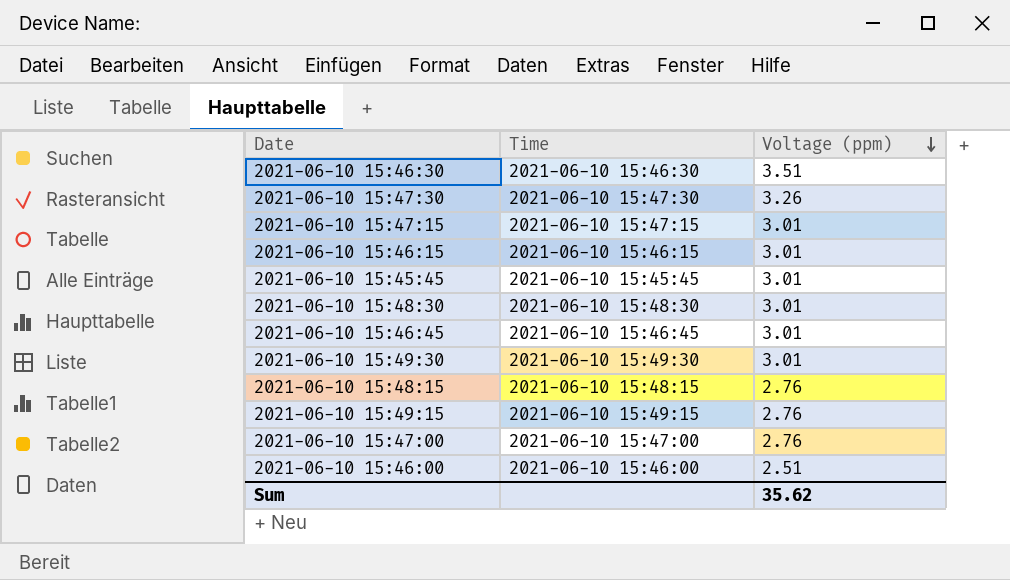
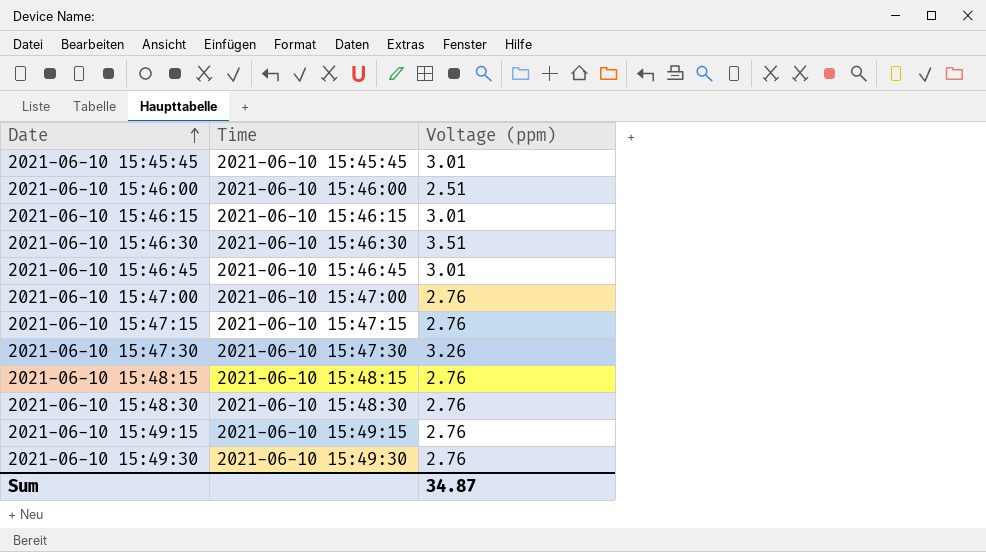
row order: Voltage (ppm) descending -> Date ascending
2021-06-10 15:47:15 | Voltage (ppm): 3.01 -> 2.76
2021-06-10 15:48:30 | Voltage (ppm): 3.01 -> 2.76
2021-06-10 15:49:30 | Voltage (ppm): 3.01 -> 2.76
Sum | Voltage (ppm): 35.62 -> 34.87

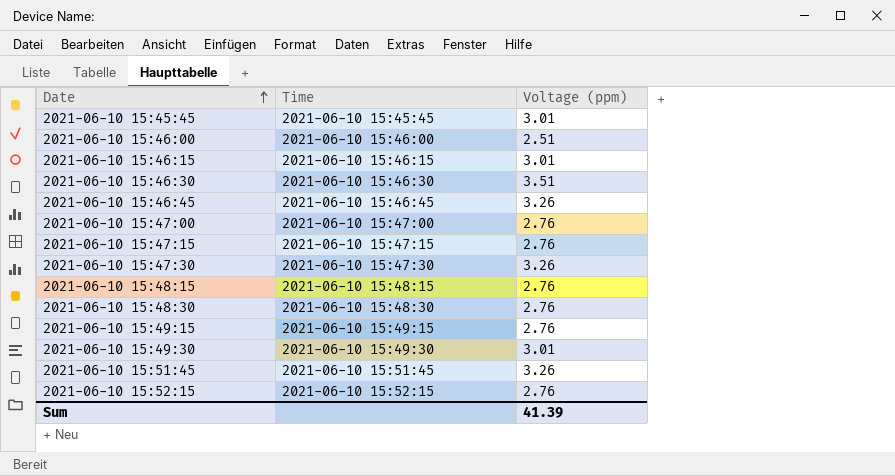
2021-06-10 15:46:45 | Voltage (ppm): 3.01 -> 3.26
2021-06-10 15:49:30 | Voltage (ppm): 2.76 -> 3.01
row 2021-06-10 15:51:45: none -> 2021-06-10 15:51:45 | 3.26
row 2021-06-10 15:52:15: none -> 2021-06-10 15:52:15 | 2.76
Sum | Voltage (ppm): 34.87 -> 41.39

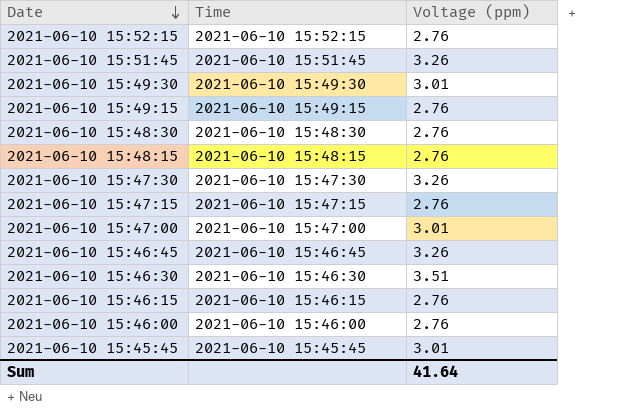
row order: Date ascending -> Date descending
2021-06-10 15:47:00 | Voltage (ppm): 2.76 -> 3.01
2021-06-10 15:46:15 | Voltage (ppm): 3.01 -> 2.76
2021-06-10 15:46:00 | Voltage (ppm): 2.51 -> 2.76
Sum | Voltage (ppm): 41.39 -> 41.64

